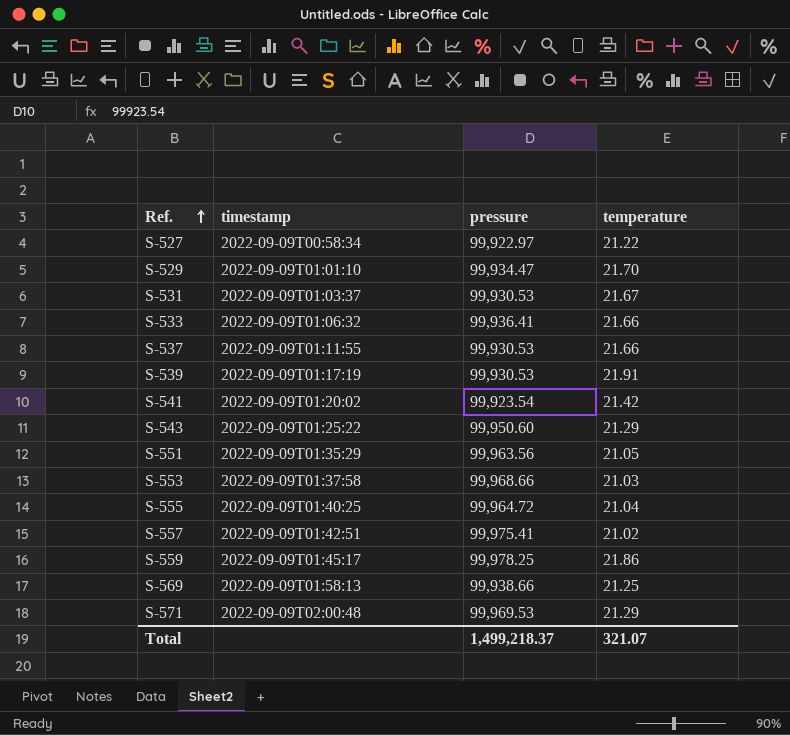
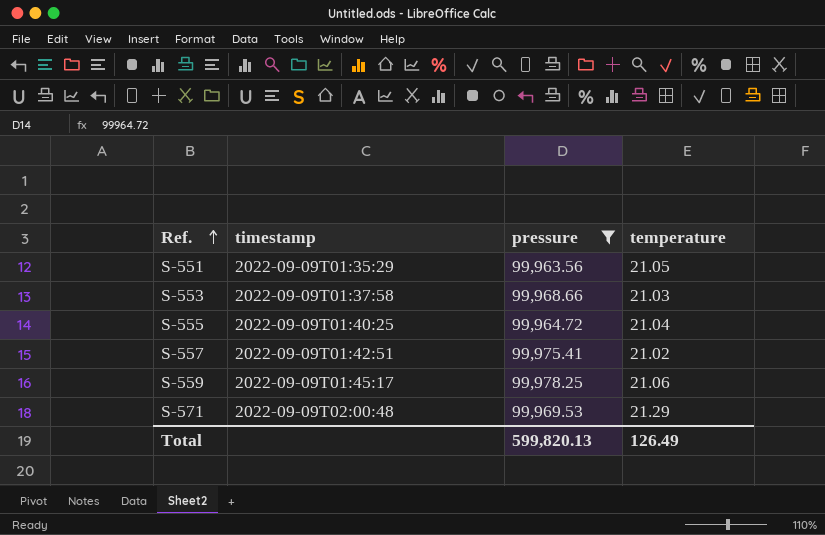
filter: none -> pressure >= 99,963.56
S-559 | temperature: 21.86 -> 21.06
Total | pressure: 1,499,218.37 -> 599,820.13
Total | temperature: 321.07 -> 126.49

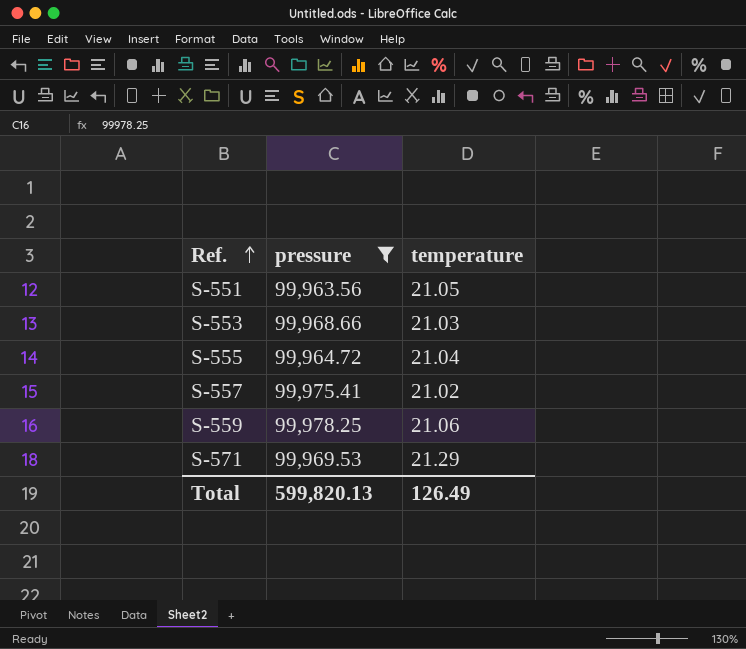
column timestamp | position: 2 -> none

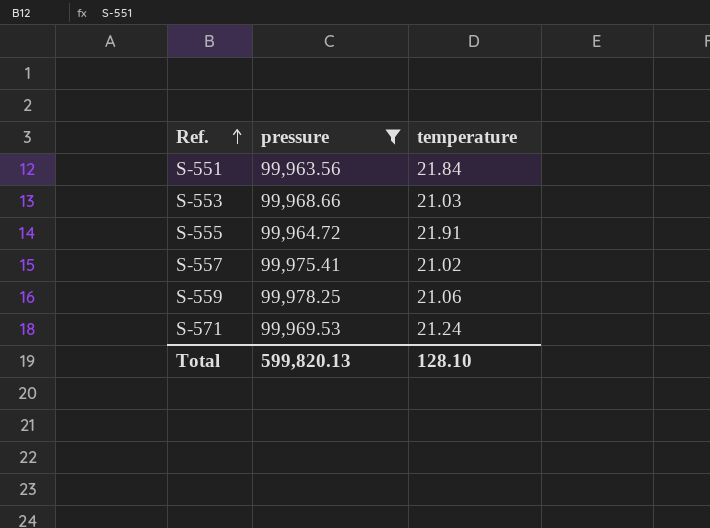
S-551 | temperature: 21.05 -> 21.84
S-555 | temperature: 21.04 -> 21.91
S-571 | temperature: 21.29 -> 21.24
Total | temperature: 126.49 -> 128.10

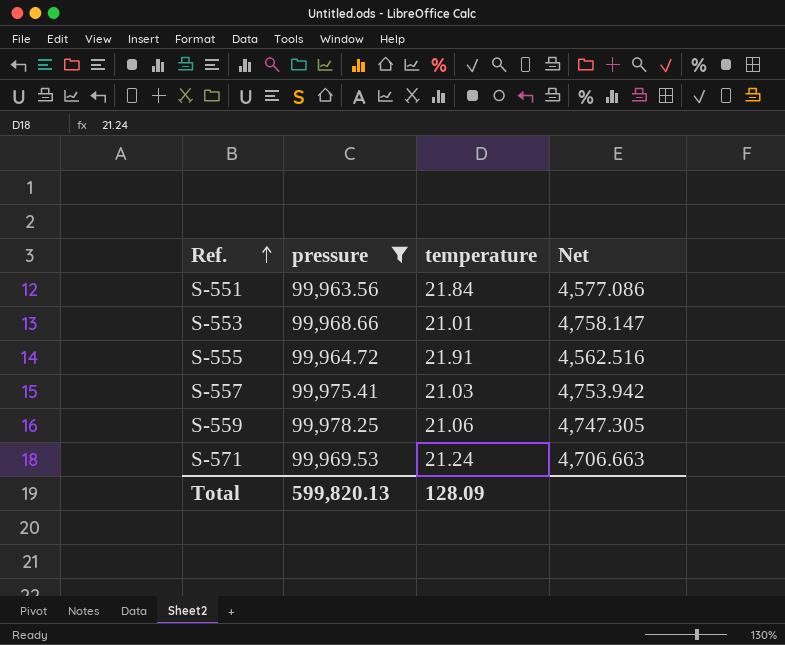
column Net | formula: none -> [pressure] / [temperature]
S-553 | temperature: 21.03 -> 21.01
S-557 | temperature: 21.02 -> 21.03
Total | temperature: 128.10 -> 128.09

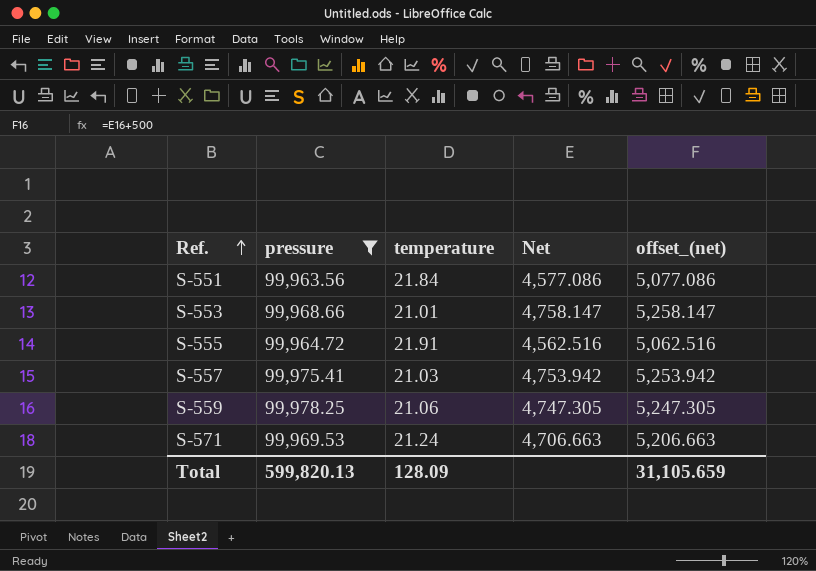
column offset_(net) | formula: none -> [Net] + 500

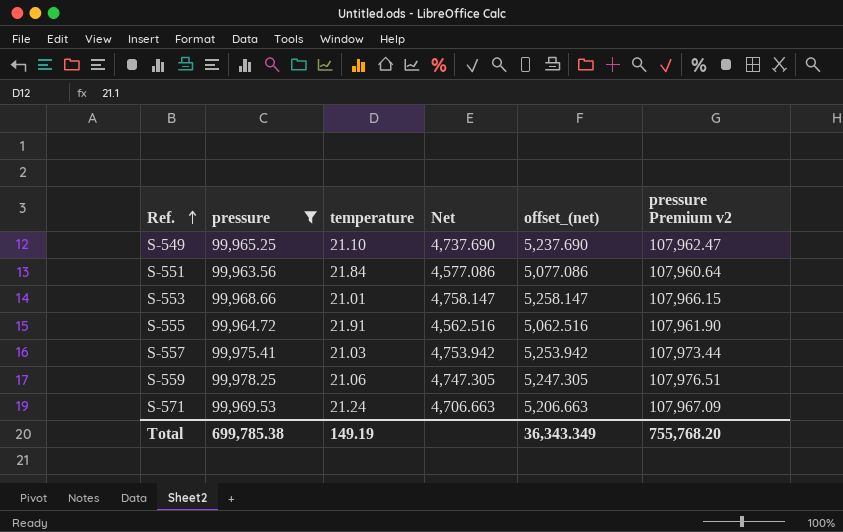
column pressure Premium v2 | formula: none -> [pressure] * 1.08
row S-549: none -> 99,965.25 | 21.10 | 4,737.690 | 5,237.690 | 107,962.47
Total | pressure: 599,820.13 -> 699,785.38
Total | temperature: 128.09 -> 149.19
Total | offset_(net): 31,105.659 -> 36,343.349

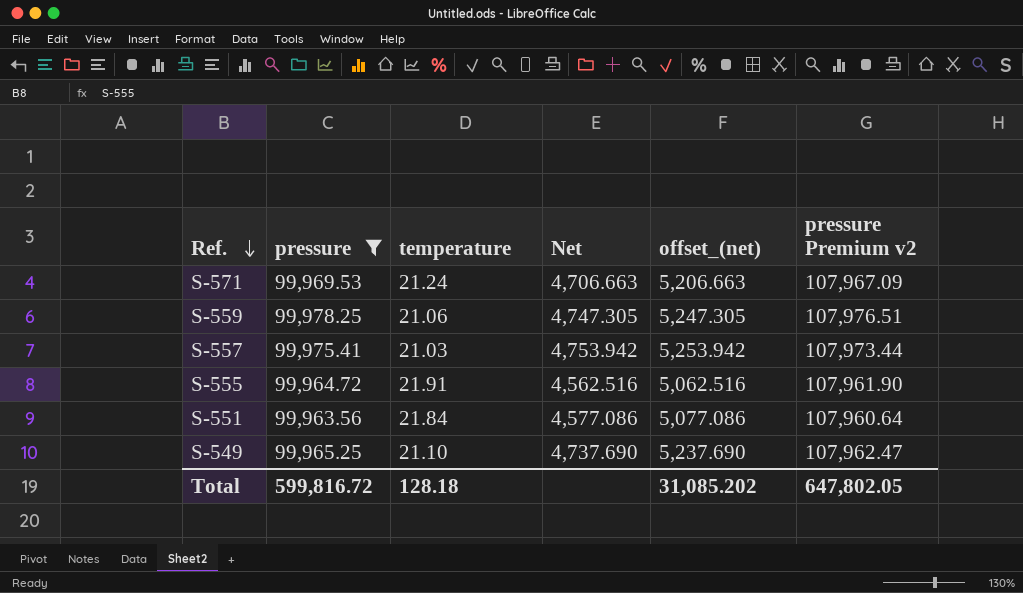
row order: Ref. ascending -> Ref. descending
row S-553: 99,968.66 | 21.01 | 4,758.147 | 5,258.147 | 107,966.15 -> none
Total | pressure: 699,785.38 -> 599,816.72
Total | temperature: 149.19 -> 128.18
Total | offset_(net): 36,343.349 -> 31,085.202
Total | pressure Premium v2: 755,768.20 -> 647,802.05

